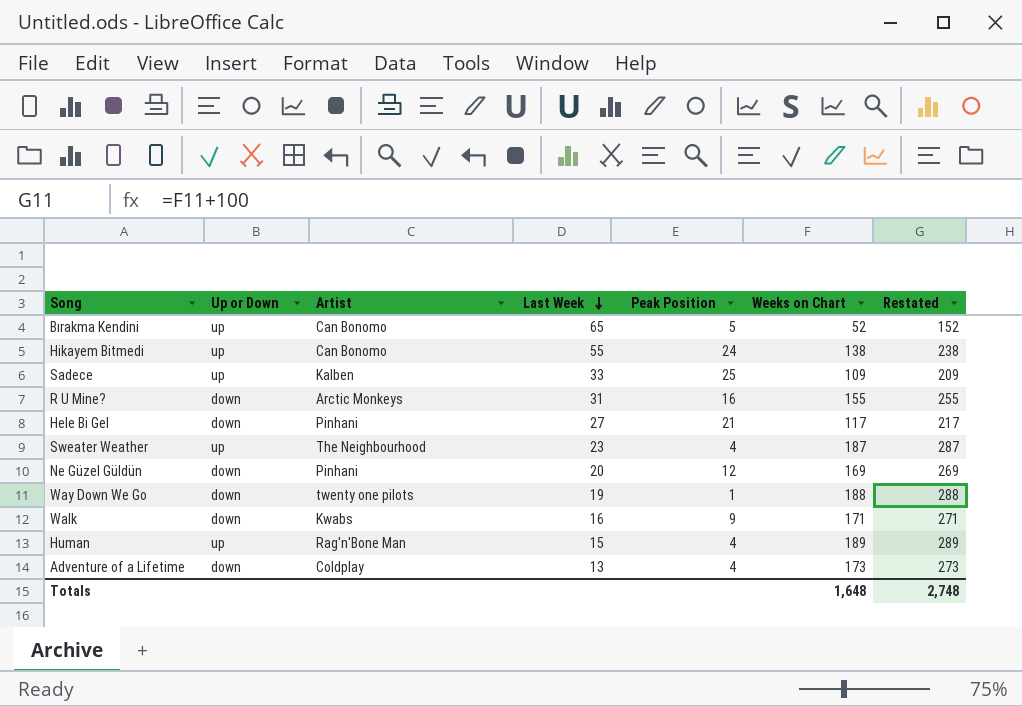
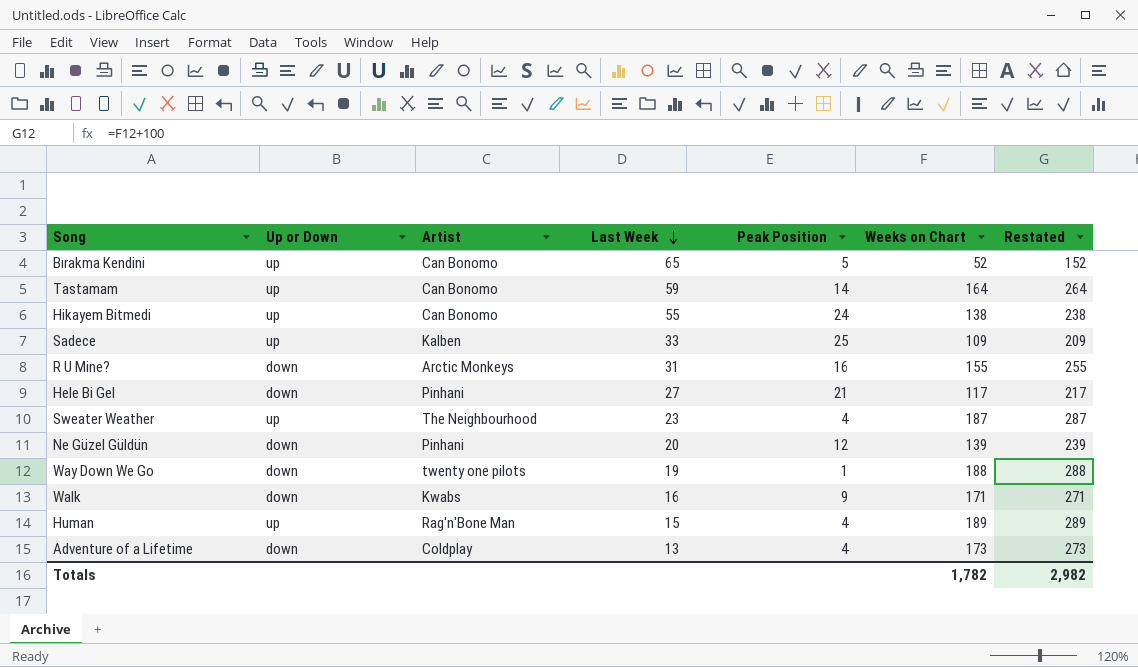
row Tastamam: none -> up | Can Bonomo | 59 | 14 | 164 | 264
Ne Güzel Güldün | Weeks on Chart: 169 -> 139
Ne Güzel Güldün | Restated: 269 -> 239
Totals | Weeks on Chart: 1,648 -> 1,782
Totals | Restated: 2,748 -> 2,982

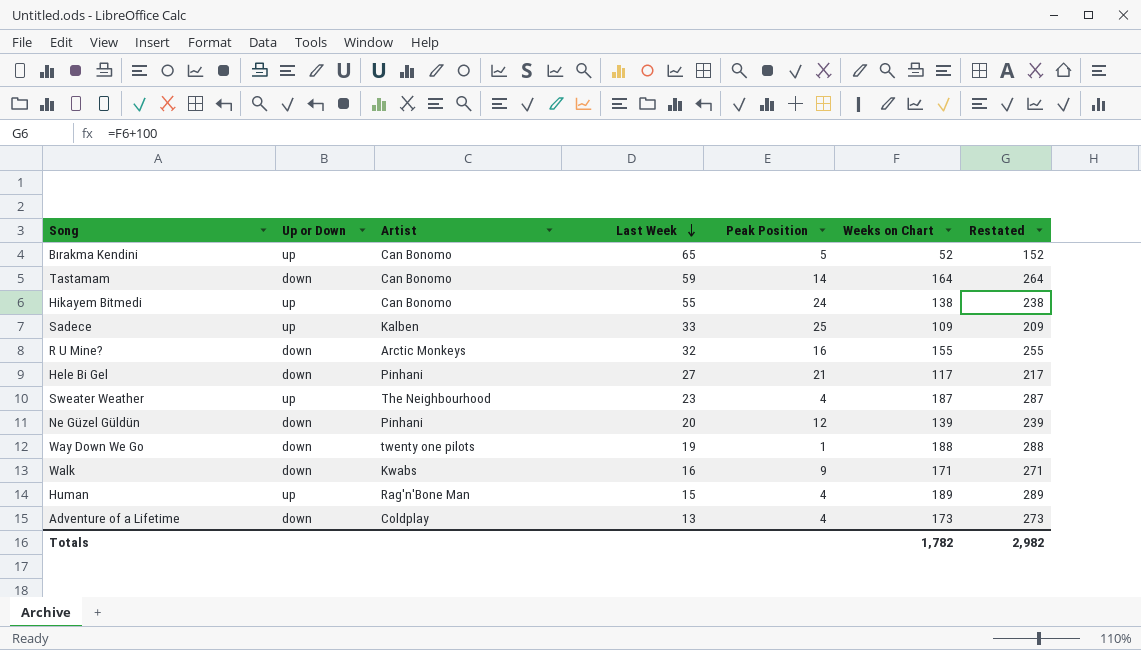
Tastamam | Up or Down: up -> down
R U Mine? | Last Week: 31 -> 32

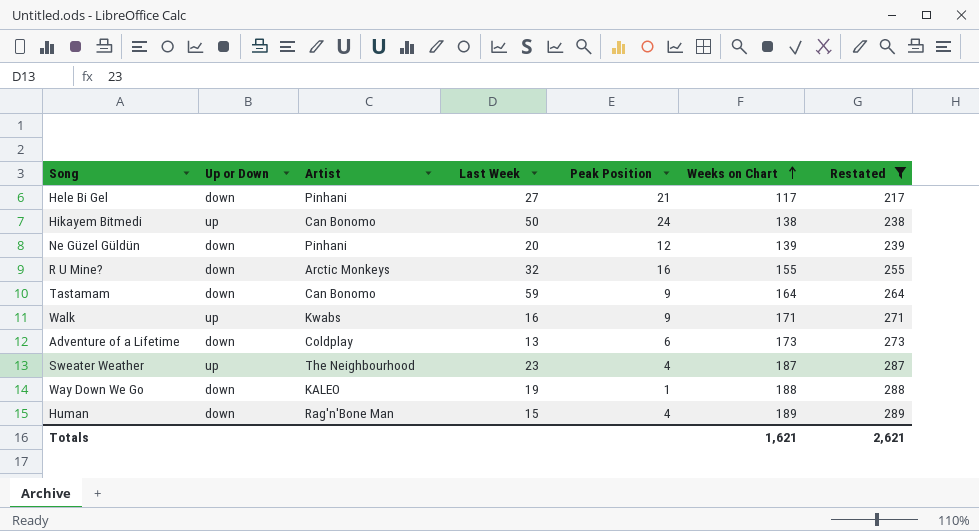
filter: none -> Restated >= 217
row order: Last Week descending -> Weeks on Chart ascending
Hikayem Bitmedi | Last Week: 55 -> 50
Tastamam | Peak Position: 14 -> 9
Walk | Up or Down: down -> up
Adventure of a Lifetime | Peak Position: 4 -> 6
Way Down We Go | Artist: twenty one pilots -> KALEO
Human | Up or Down: up -> down
Totals | Weeks on Chart: 1,782 -> 1,621
Totals | Restated: 2,982 -> 2,621

